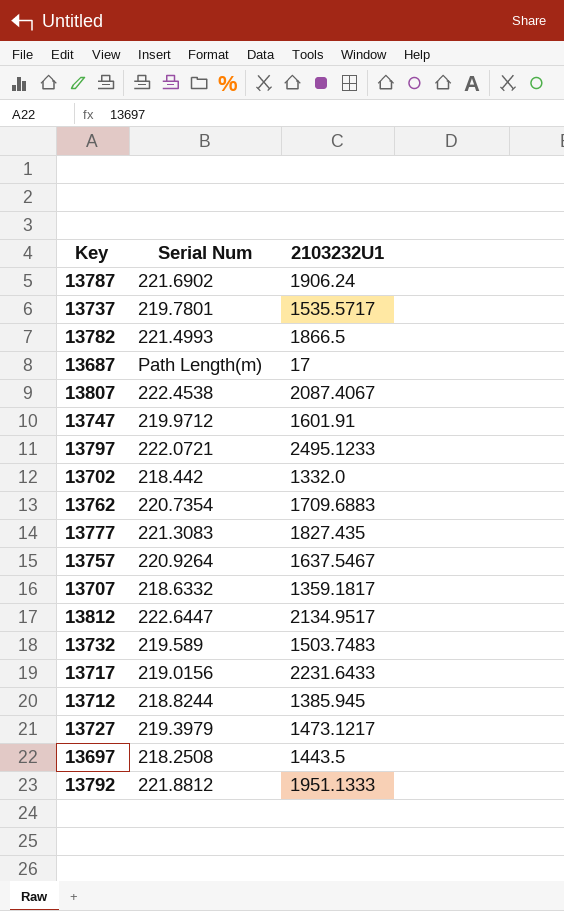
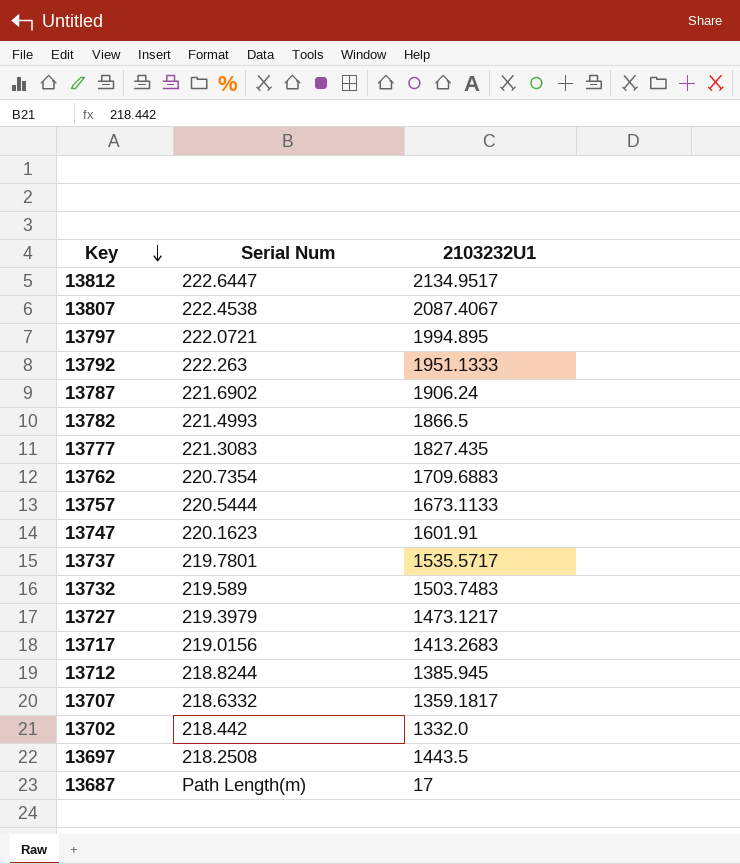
row order: none -> Key descending
13797 | 2103232U1: 2495.1233 -> 1994.895
13792 | Serial Num: 221.8812 -> 222.263
13757 | Serial Num: 220.9264 -> 220.5444
13757 | 2103232U1: 1637.5467 -> 1673.1133
13747 | Serial Num: 219.9712 -> 220.1623
13717 | 2103232U1: 2231.6433 -> 1413.2683

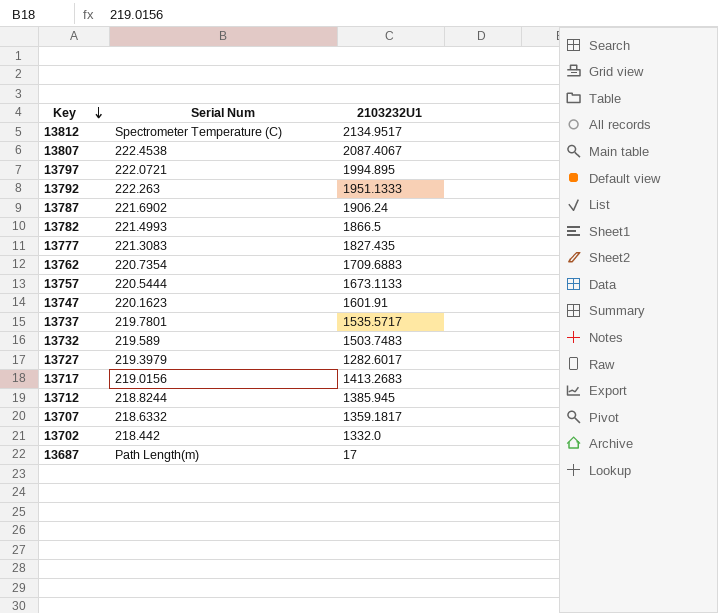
row 13697: 218.2508 | 1443.5 -> none
13812 | Serial Num: 222.6447 -> Spectrometer Temperature (C)
13727 | 2103232U1: 1473.1217 -> 1282.6017

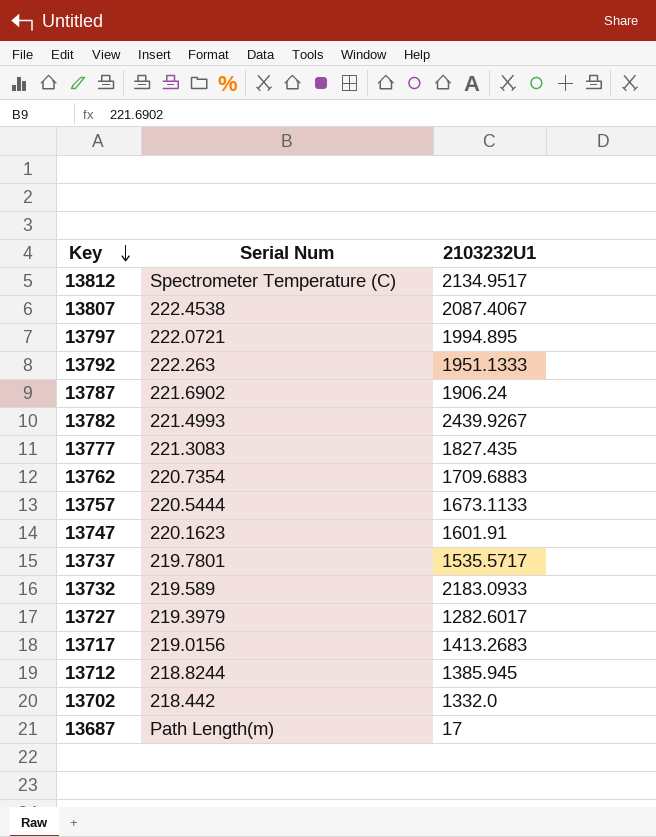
row 13707: 218.6332 | 1359.1817 -> none
13782 | 2103232U1: 1866.5 -> 2439.9267
13732 | 2103232U1: 1503.7483 -> 2183.0933

